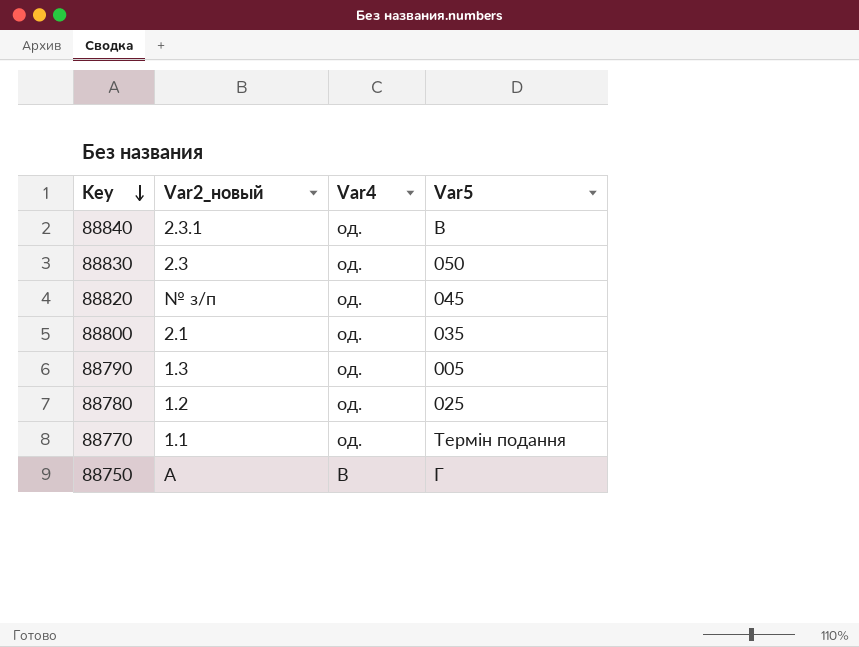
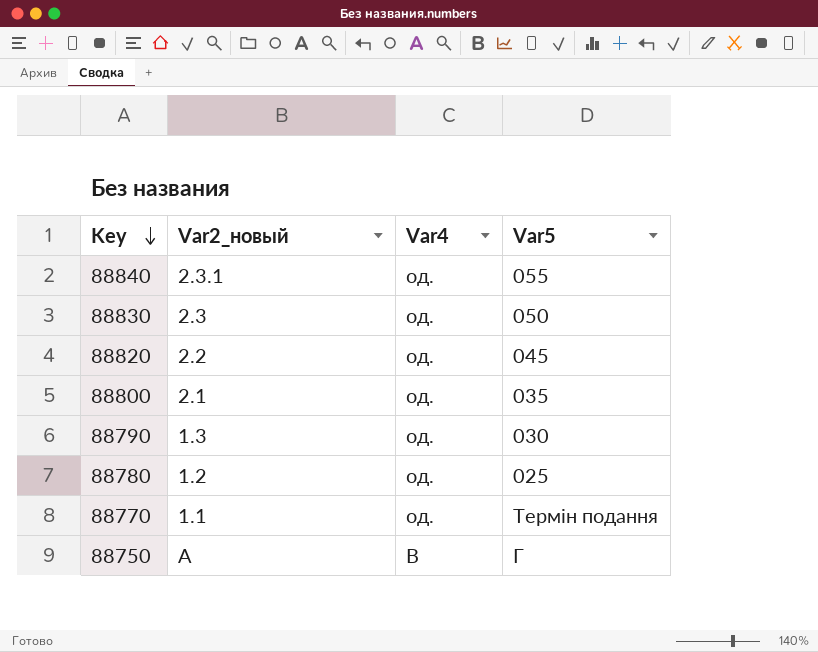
88840 | Var5: В -> 055
88820 | Var2_новый: № з/п -> 2.2
88790 | Var5: 005 -> 030

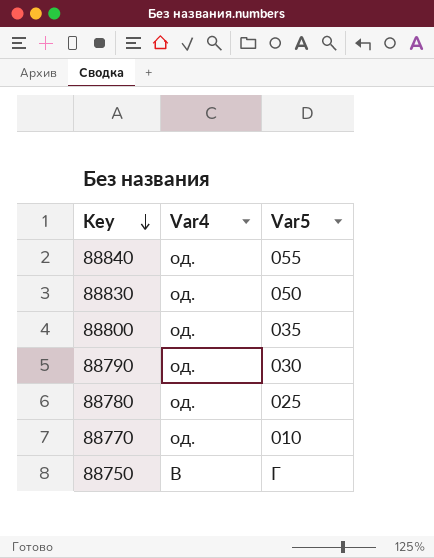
column Var2_новый | position: 2 -> none
row 88820: 2.2 | од. | 045 -> none
88770 | Var5: Термін подання -> 010

